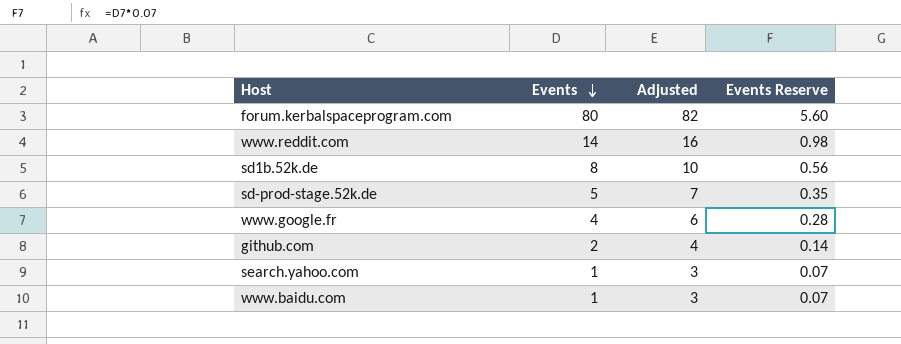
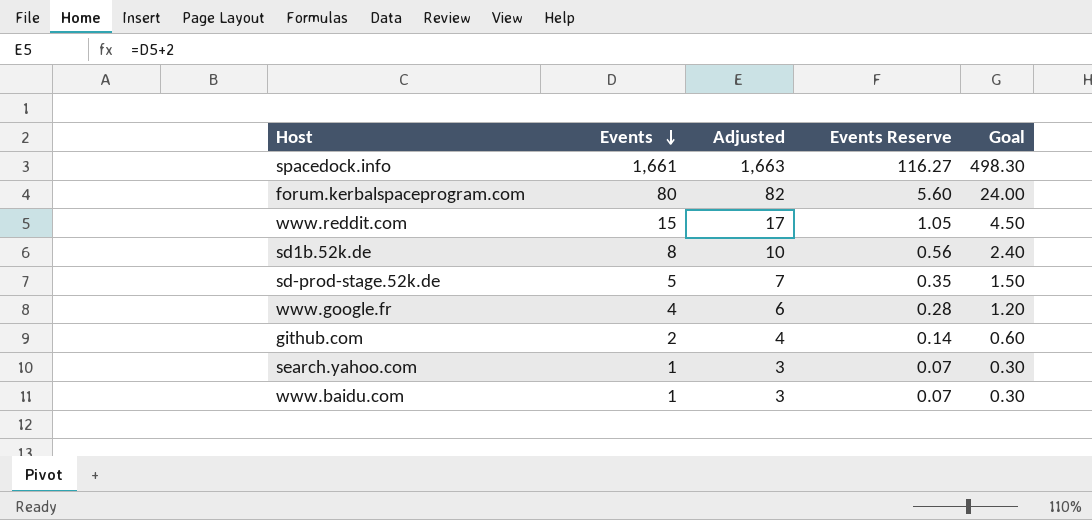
column Goal | formula: none -> [Events] * 0.3
row spacedock.info: none -> 1,661 | 1,663 | 116.27 | 498.30
www.reddit.com | Events: 14 -> 15
www.reddit.com | Adjusted: 16 -> 17
www.reddit.com | Events Reserve: 0.98 -> 1.05

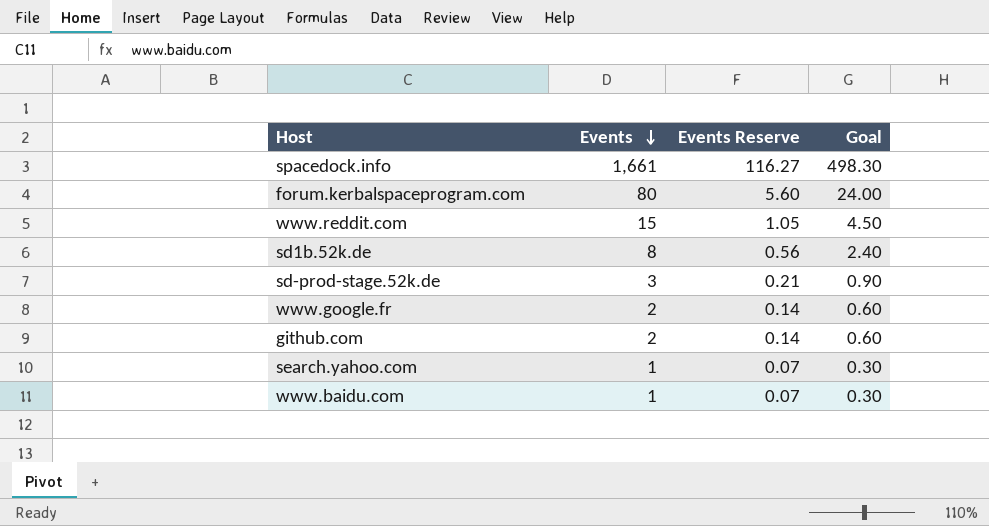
column Adjusted | formula: [Events] + 2 -> none
sd-prod-stage.52k.de | Events: 5 -> 3
sd-prod-stage.52k.de | Events Reserve: 0.35 -> 0.21
sd-prod-stage.52k.de | Goal: 1.50 -> 0.90
www.google.fr | Events: 4 -> 2
www.google.fr | Events Reserve: 0.28 -> 0.14
www.google.fr | Goal: 1.20 -> 0.60

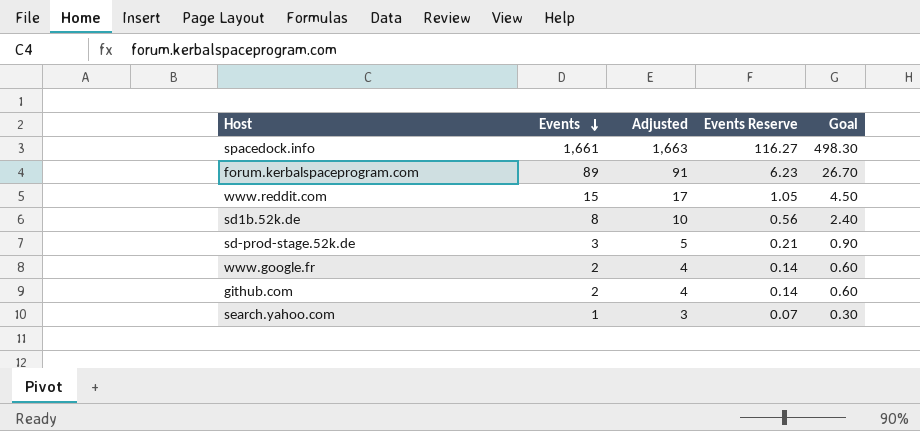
column Adjusted | formula: none -> [Events] + 2
row www.baidu.com: 1 | 0.07 | 0.30 -> none
forum.kerbalspaceprogram.com | Events: 80 -> 89
forum.kerbalspaceprogram.com | Events Reserve: 5.60 -> 6.23
forum.kerbalspaceprogram.com | Goal: 24.00 -> 26.70

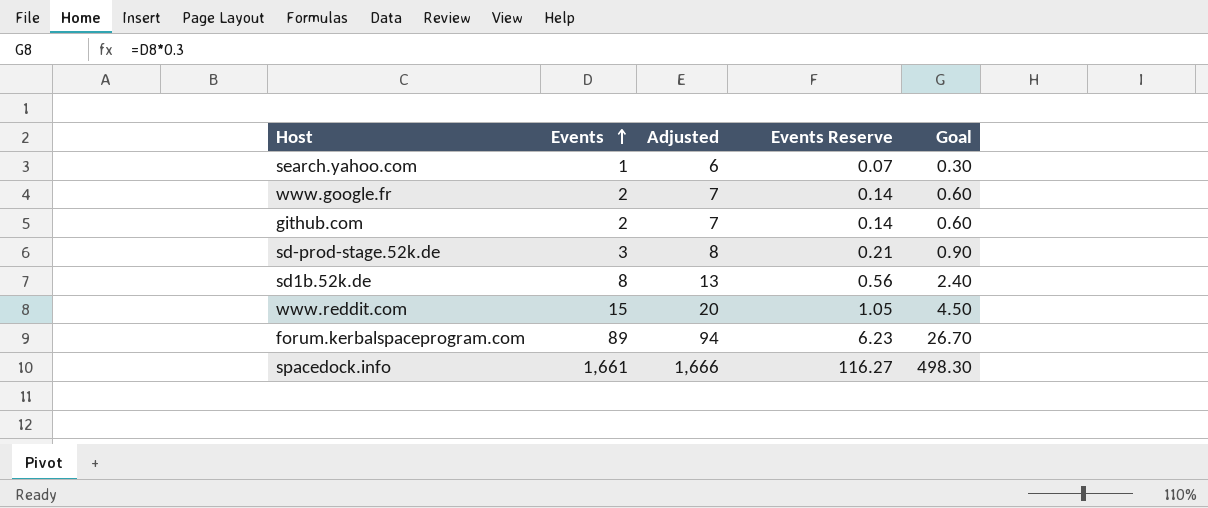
row order: Events descending -> Events ascending
column Adjusted | formula: [Events] + 2 -> [Events] + 5

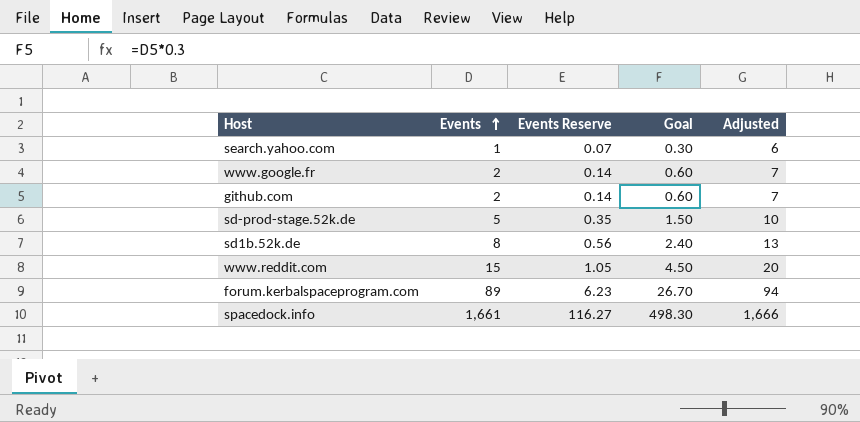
column Adjusted | position: 3 -> 5
sd-prod-stage.52k.de | Events: 3 -> 5
sd-prod-stage.52k.de | Events Reserve: 0.21 -> 0.35
sd-prod-stage.52k.de | Goal: 0.90 -> 1.50
sd-prod-stage.52k.de | Adjusted: 8 -> 10

